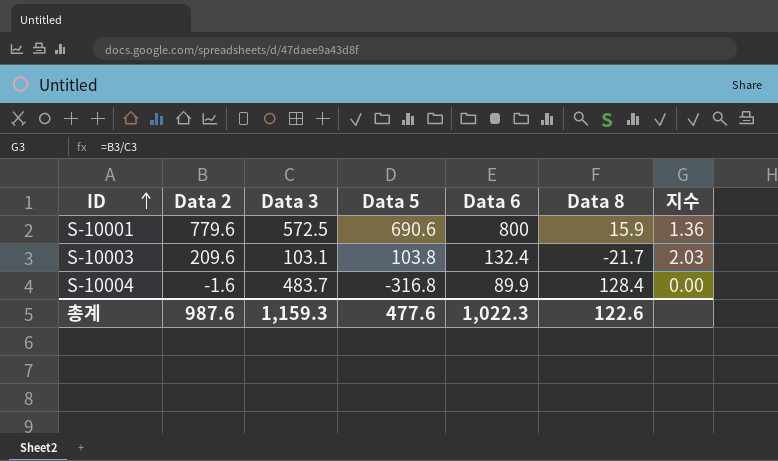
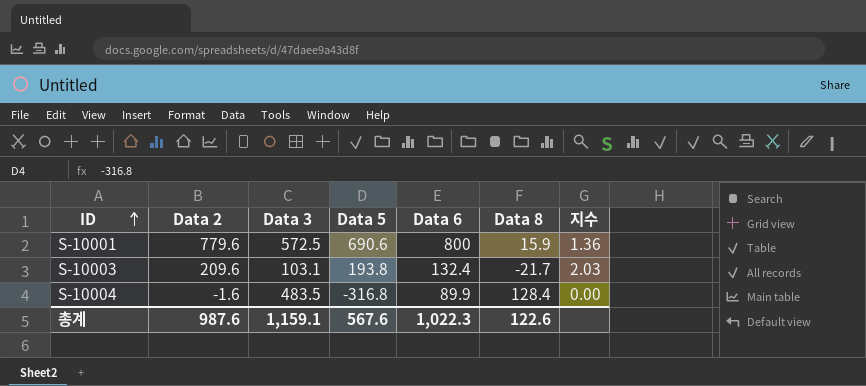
S-10003 | Data 5: 103.8 -> 193.8
S-10004 | Data 3: 483.7 -> 483.5
총계 | Data 3: 1,159.3 -> 1,159.1
총계 | Data 5: 477.6 -> 567.6

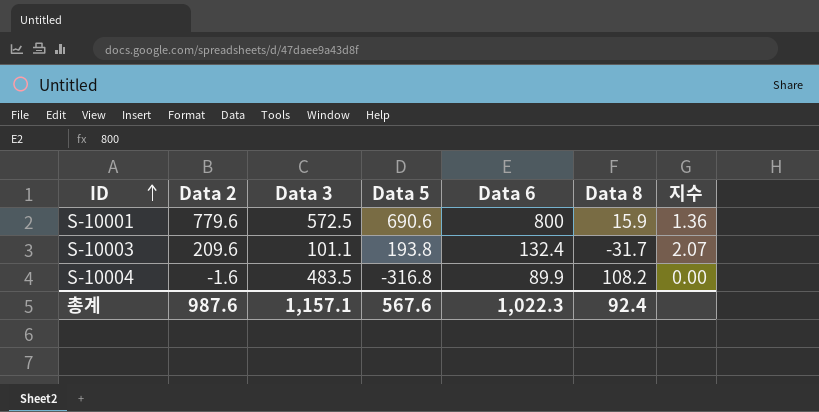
S-10003 | Data 3: 103.1 -> 101.1
S-10003 | Data 8: -21.7 -> -31.7
S-10003 | 지수: 2.03 -> 2.07
S-10004 | Data 8: 128.4 -> 108.2
총계 | Data 3: 1,159.1 -> 1,157.1
총계 | Data 8: 122.6 -> 92.4

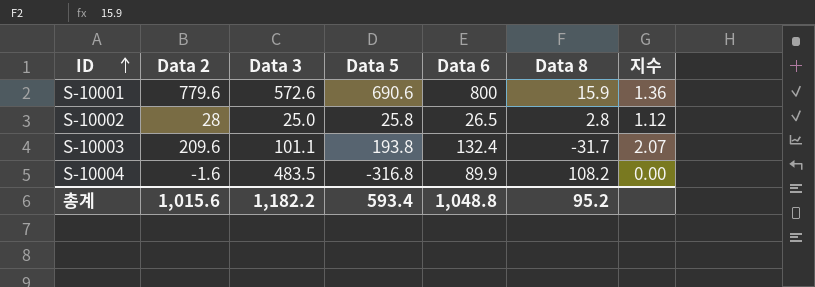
S-10001 | Data 3: 572.5 -> 572.6
row S-10002: none -> 28 | 25.0 | 25.8 | 26.5 | 2.8 | 1.12
총계 | Data 2: 987.6 -> 1,015.6
총계 | Data 3: 1,157.1 -> 1,182.2
총계 | Data 5: 567.6 -> 593.4
총계 | Data 6: 1,022.3 -> 1,048.8
총계 | Data 8: 92.4 -> 95.2

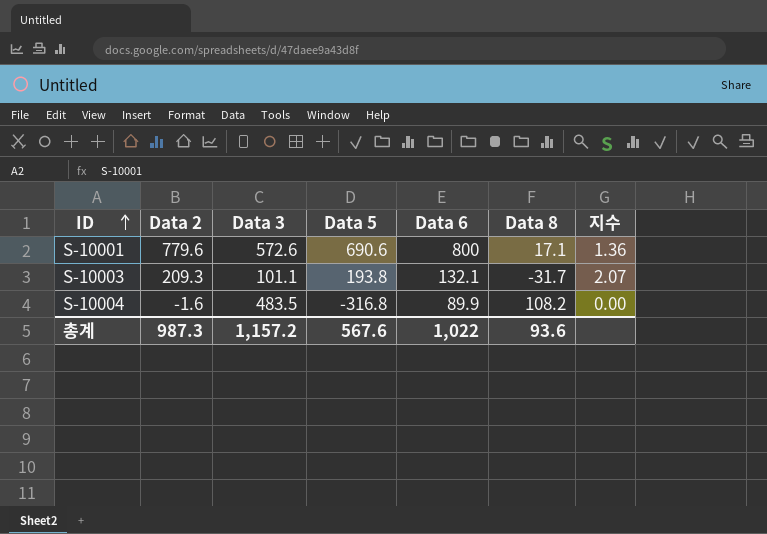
row S-10002: 28 | 25.0 | 25.8 | 26.5 | 2.8 | 1.12 -> none
S-10001 | Data 8: 15.9 -> 17.1
S-10003 | Data 2: 209.6 -> 209.3
S-10003 | Data 6: 132.4 -> 132.1
총계 | Data 2: 1,015.6 -> 987.3
총계 | Data 3: 1,182.2 -> 1,157.2
총계 | Data 5: 593.4 -> 567.6
총계 | Data 6: 1,048.8 -> 1,022
총계 | Data 8: 95.2 -> 93.6

